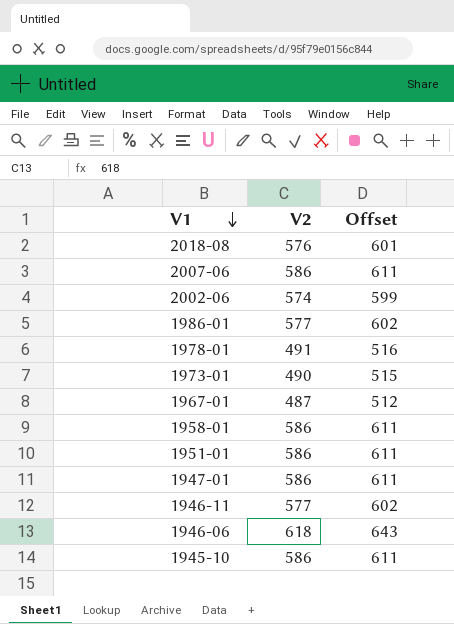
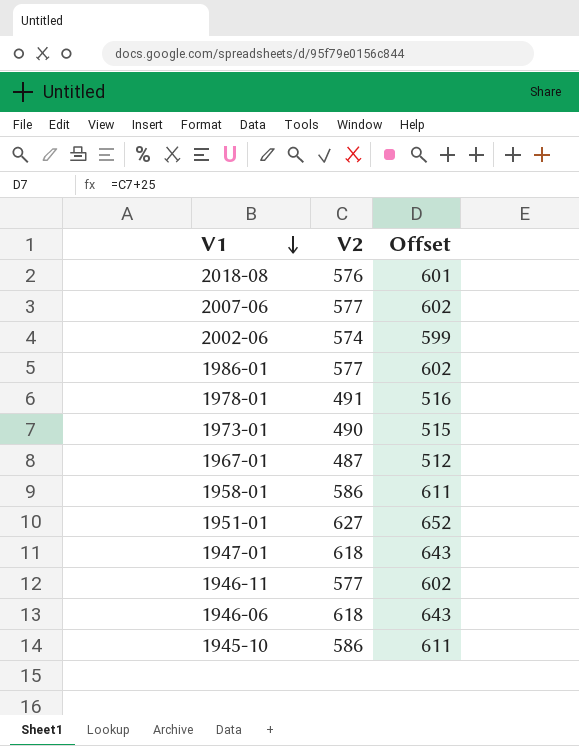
2007-06 | V2: 586 -> 577
2007-06 | Offset: 611 -> 602
1951-01 | V2: 586 -> 627
1951-01 | Offset: 611 -> 652
1947-01 | V2: 586 -> 618
1947-01 | Offset: 611 -> 643

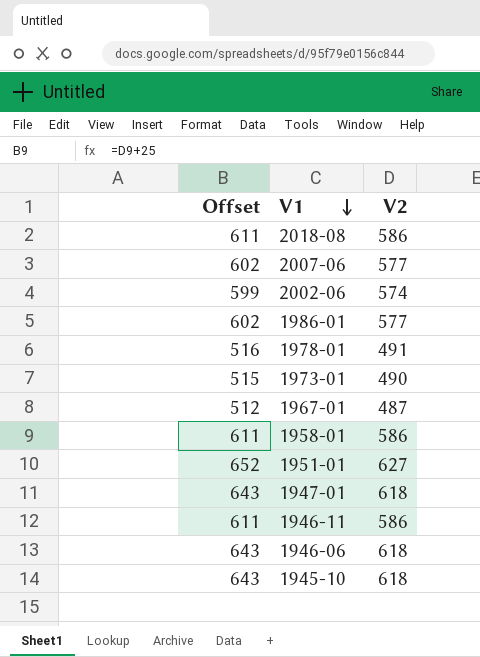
column Offset | position: 3 -> 1
2018-08 | Offset: 601 -> 611
2018-08 | V2: 576 -> 586
1946-11 | Offset: 602 -> 611
1946-11 | V2: 577 -> 586
1945-10 | Offset: 611 -> 643
1945-10 | V2: 586 -> 618

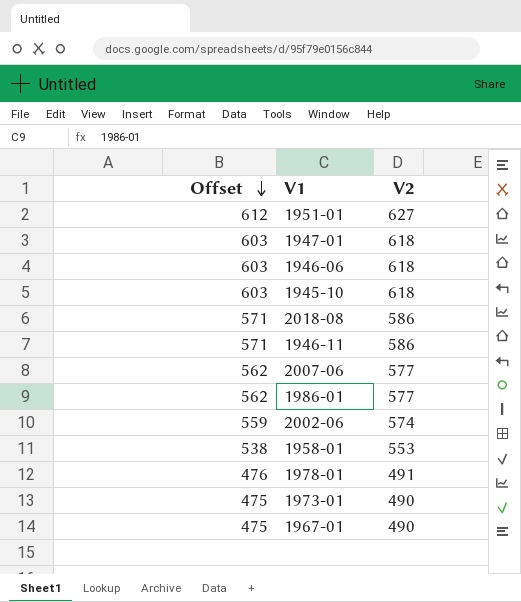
row order: V1 descending -> Offset descending
column Offset | formula: [V2] + 25 -> [V2] - 15
1958-01 | V2: 586 -> 553
1967-01 | V2: 487 -> 490

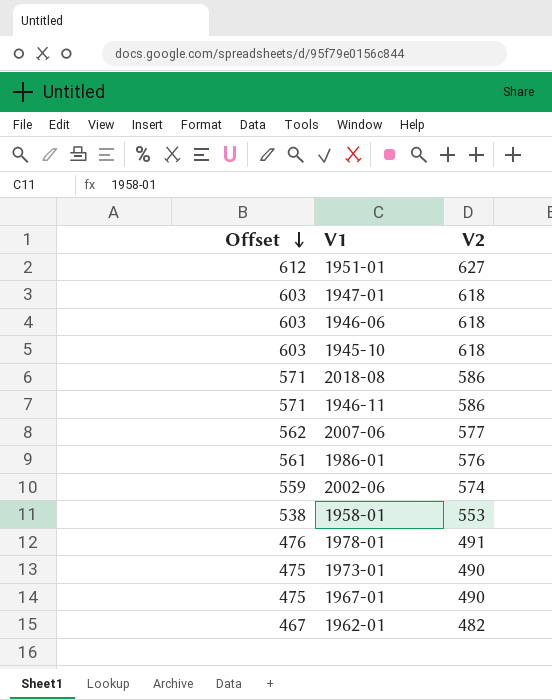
1986-01 | Offset: 562 -> 561
1986-01 | V2: 577 -> 576
row 1962-01: none -> 467 | 482

